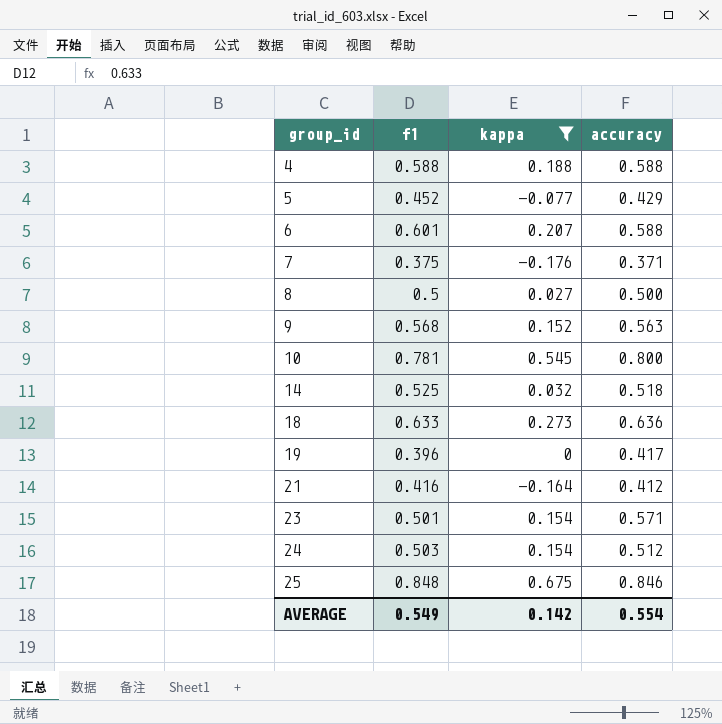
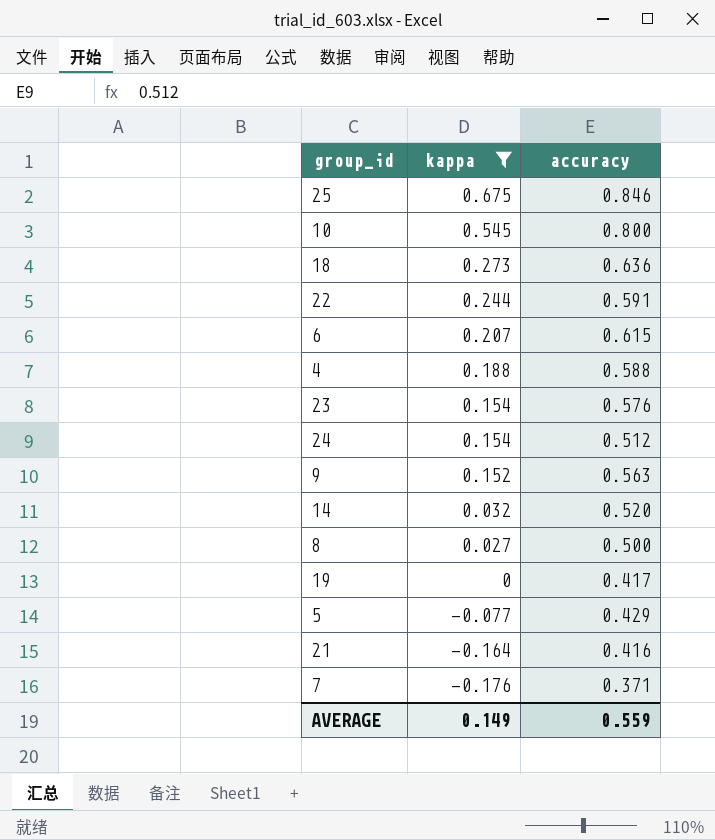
row order: group_id ascending -> kappa descending
column f1 | position: 2 -> none
row 22: none -> 0.244 | 0.591
6 | accuracy: 0.588 -> 0.615
23 | accuracy: 0.571 -> 0.576
14 | accuracy: 0.518 -> 0.520
21 | accuracy: 0.412 -> 0.416
AVERAGE | kappa: 0.142 -> 0.149
AVERAGE | accuracy: 0.554 -> 0.559

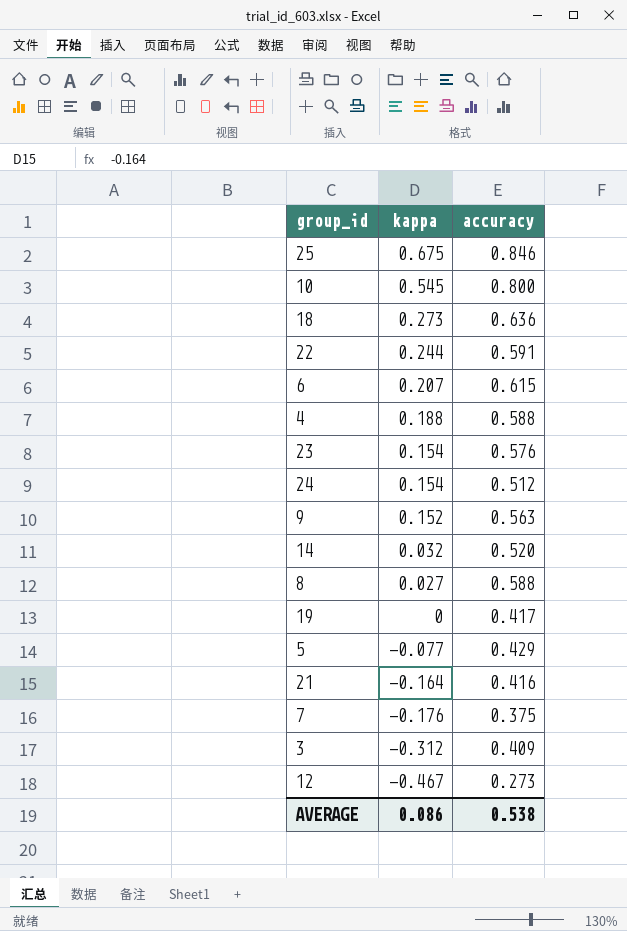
filter: kappa >= -0.176 -> none
8 | accuracy: 0.500 -> 0.588
7 | accuracy: 0.371 -> 0.375
AVERAGE | kappa: 0.149 -> 0.086
AVERAGE | accuracy: 0.559 -> 0.538

